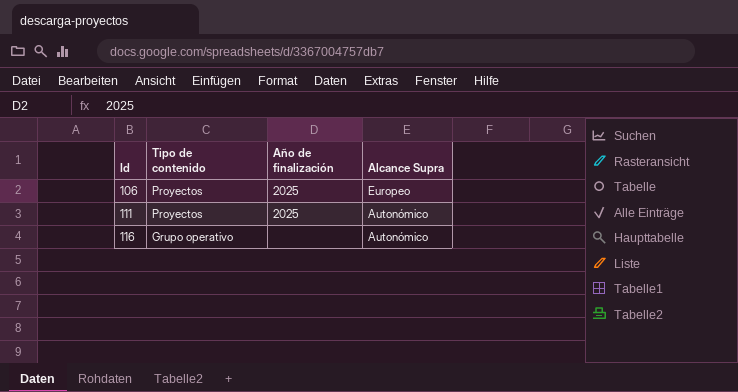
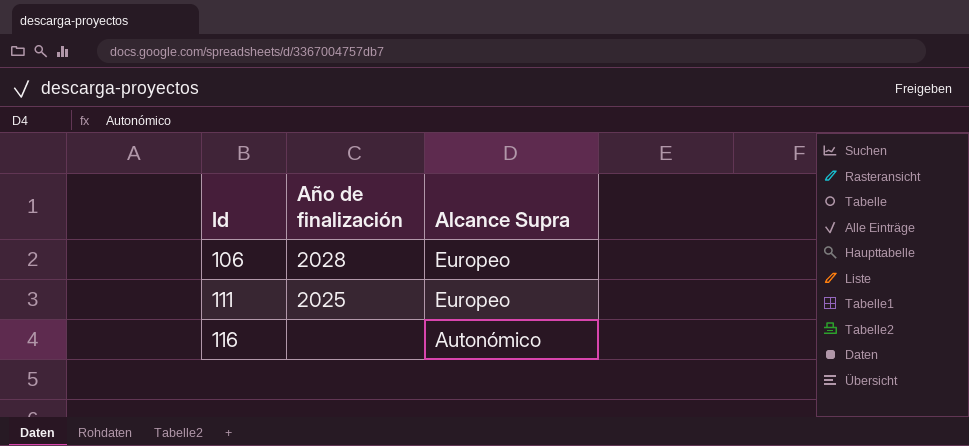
column Tipo de contenido | position: 2 -> none
106 | Año de finalización: 2025 -> 2028
111 | Alcance Supra: Autonómico -> Europeo

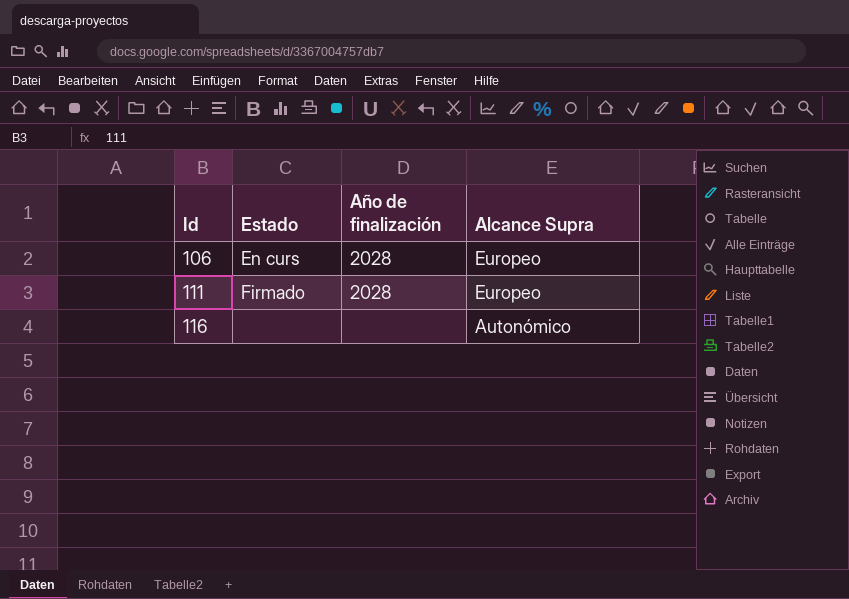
column Estado | position: none -> 2
111 | Año de finalización: 2025 -> 2028

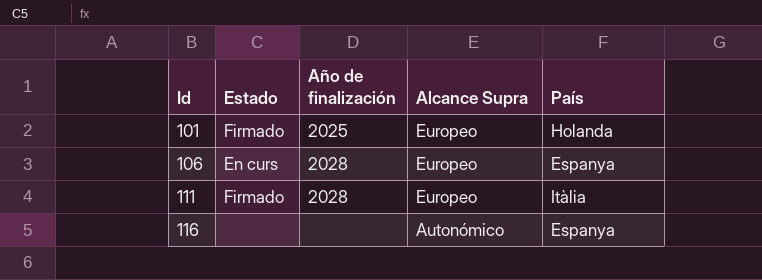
column País | position: none -> 5
row 101: none -> Firmado | 2025 | Europeo | Holanda

